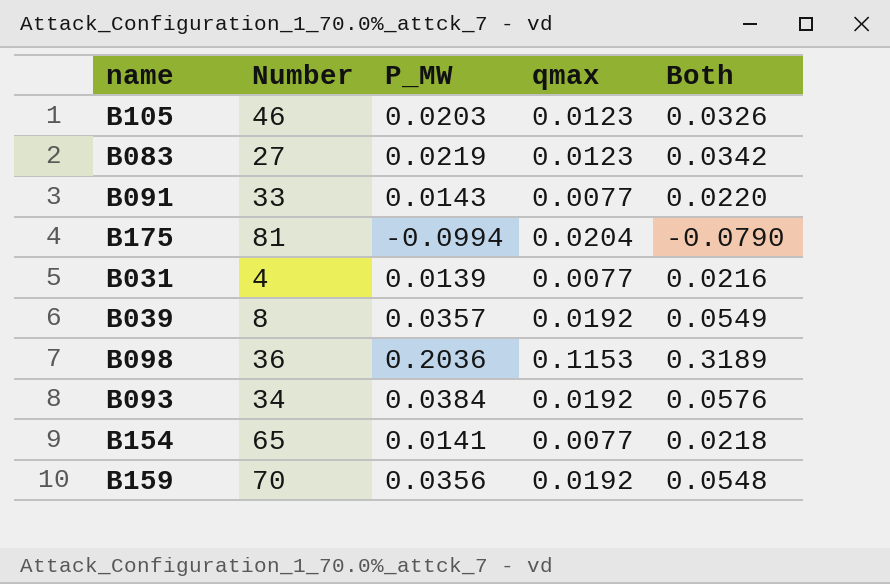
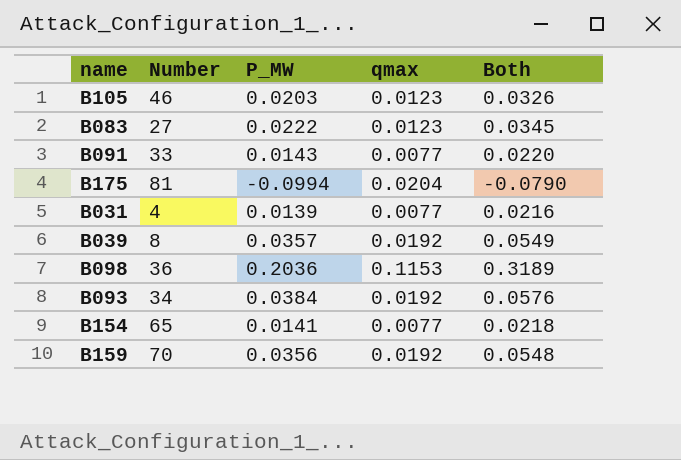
B083 | P_MW: 0.0219 -> 0.0222
B083 | Both: 0.0342 -> 0.0345

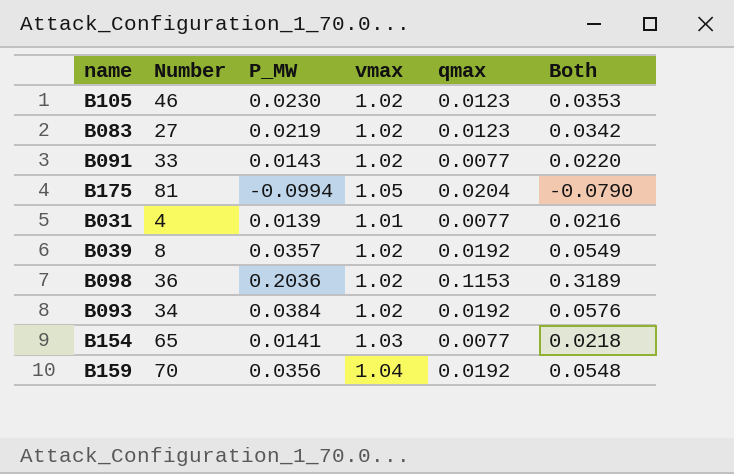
column vmax | position: none -> 4
B105 | P_MW: 0.0203 -> 0.0230
B105 | Both: 0.0326 -> 0.0353
B083 | P_MW: 0.0222 -> 0.0219
B083 | Both: 0.0345 -> 0.0342

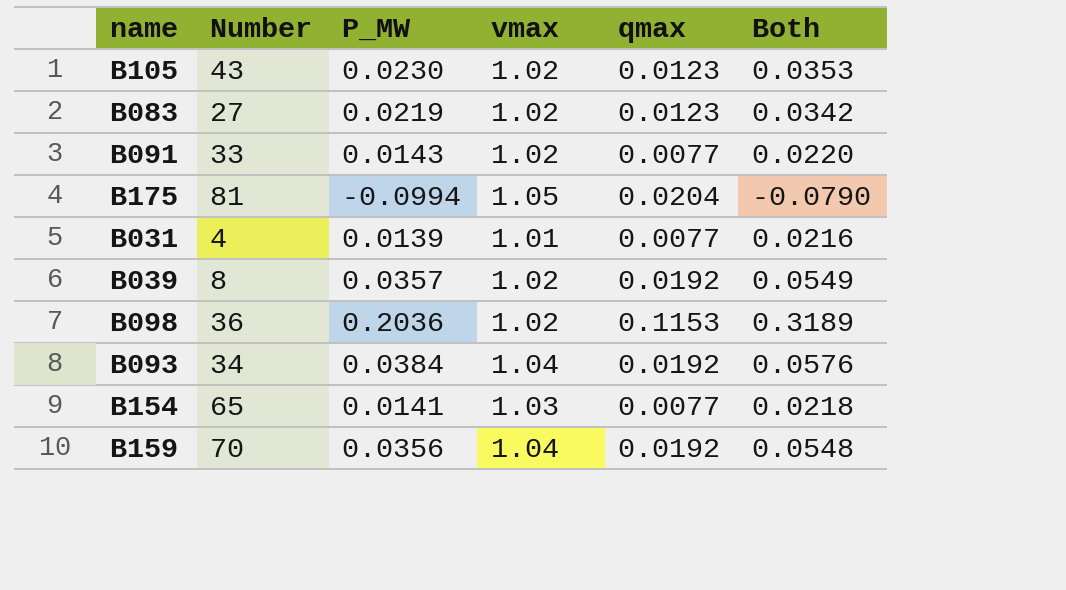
B105 | Number: 46 -> 43
B093 | vmax: 1.02 -> 1.04

